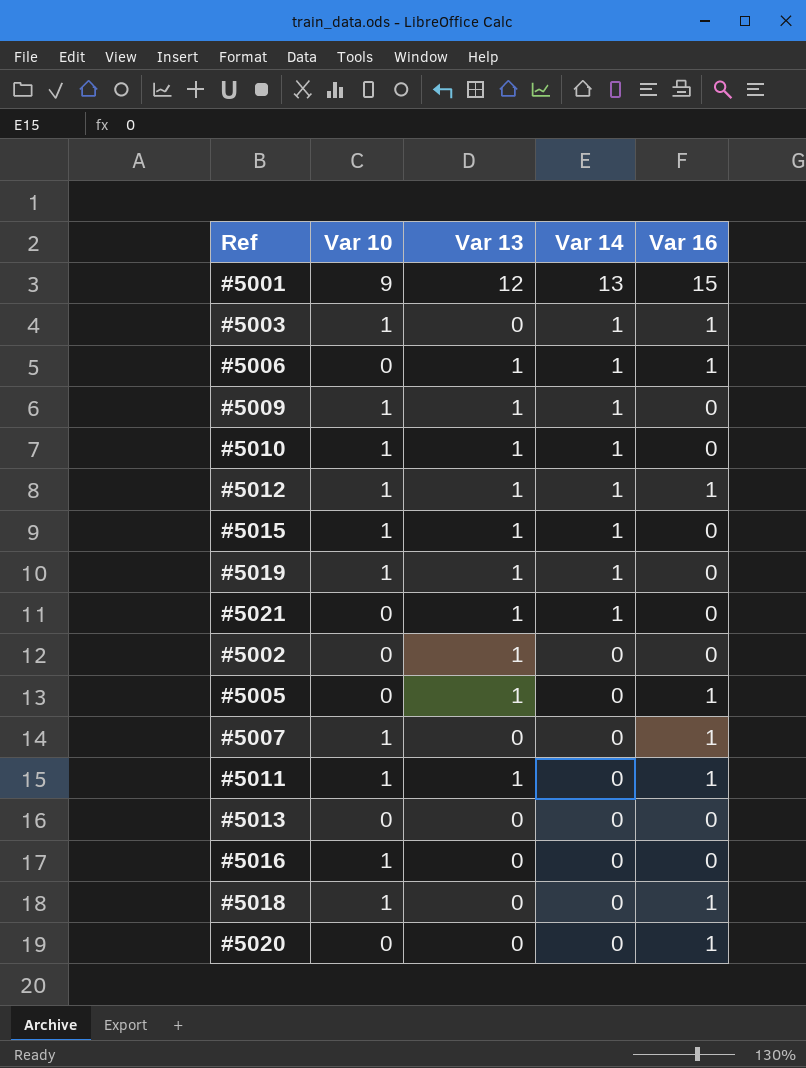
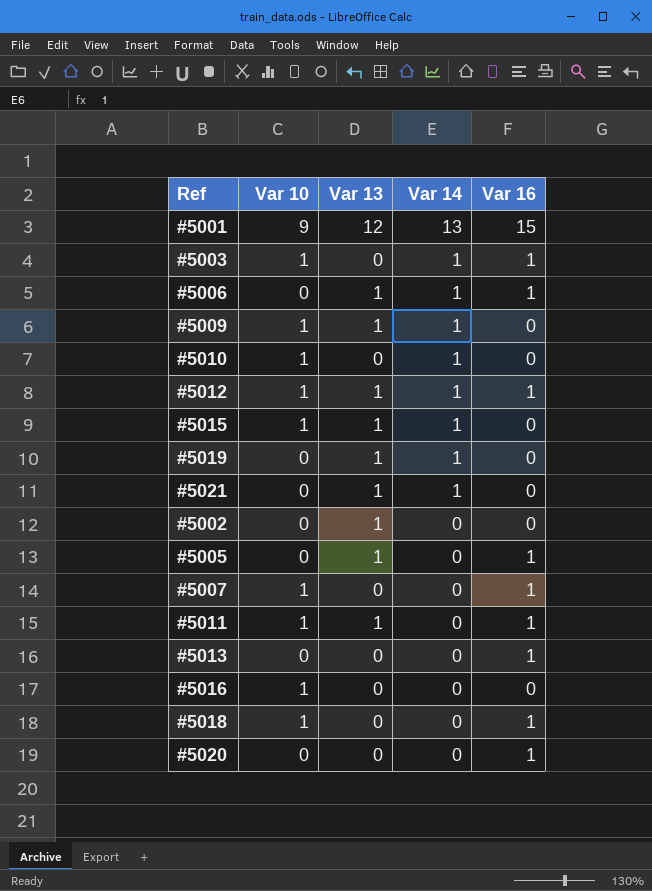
#5010 | Var 13: 1 -> 0
#5019 | Var 10: 1 -> 0
#5013 | Var 16: 0 -> 1

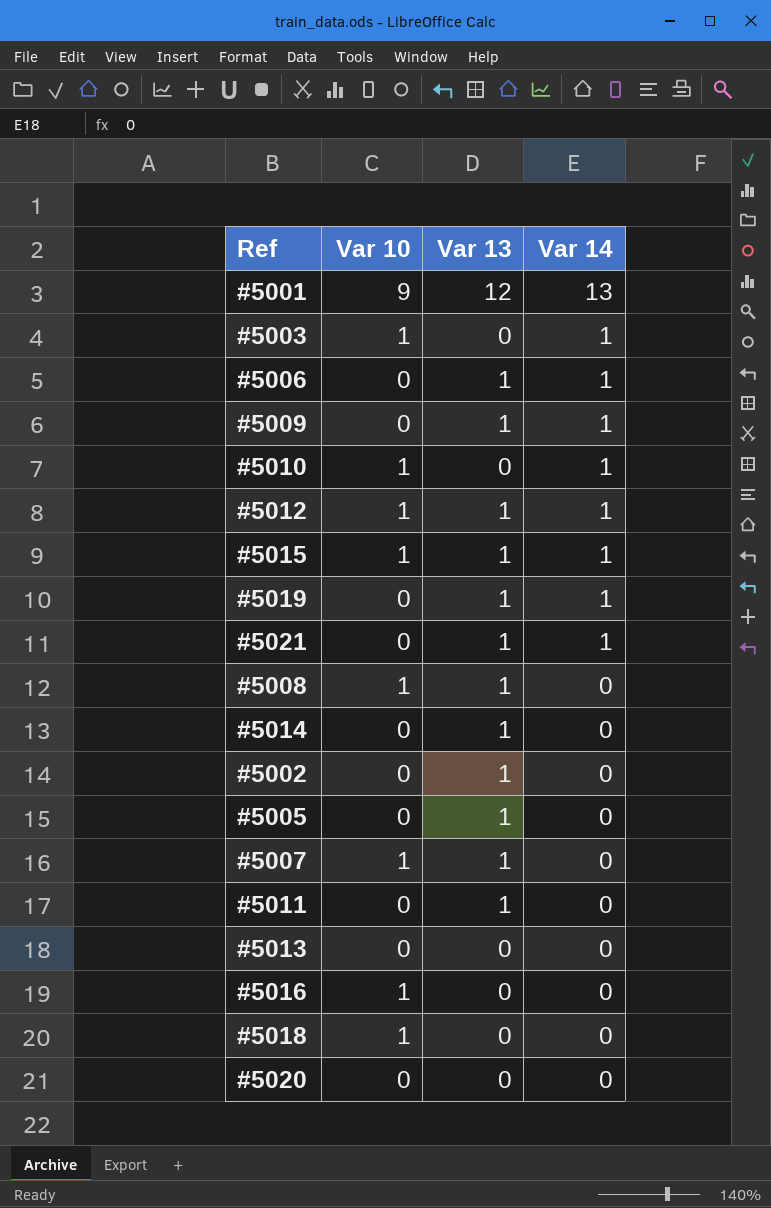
column Var 16 | position: 5 -> none
#5009 | Var 10: 1 -> 0
row #5008: none -> 1 | 1 | 0
row #5014: none -> 0 | 1 | 0
#5007 | Var 13: 0 -> 1
#5011 | Var 10: 1 -> 0

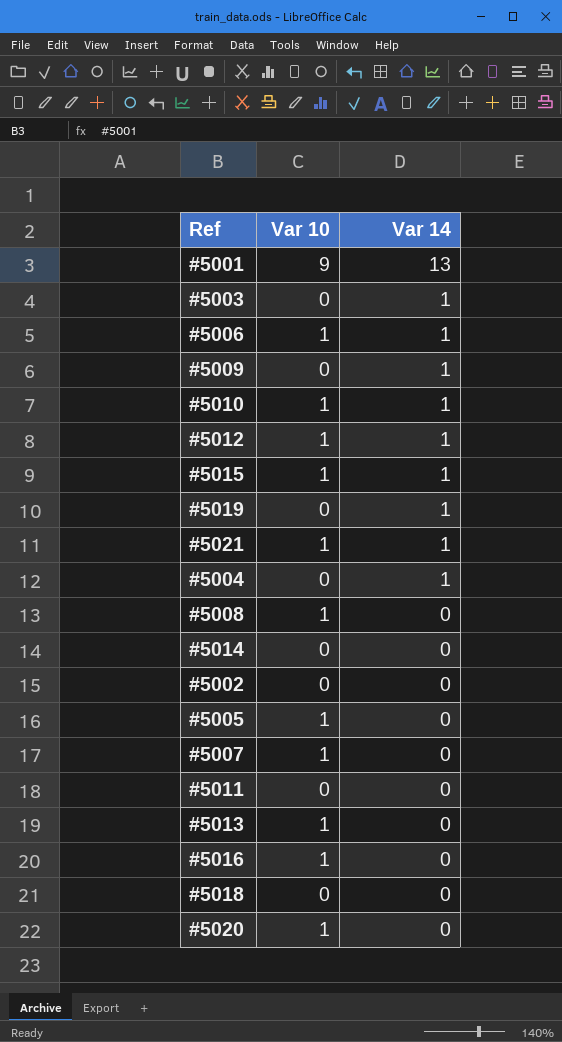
column Var 13 | position: 3 -> none
#5003 | Var 10: 1 -> 0
#5006 | Var 10: 0 -> 1
#5021 | Var 10: 0 -> 1
row #5004: none -> 0 | 1
#5005 | Var 10: 0 -> 1
#5013 | Var 10: 0 -> 1
#5018 | Var 10: 1 -> 0
#5020 | Var 10: 0 -> 1

